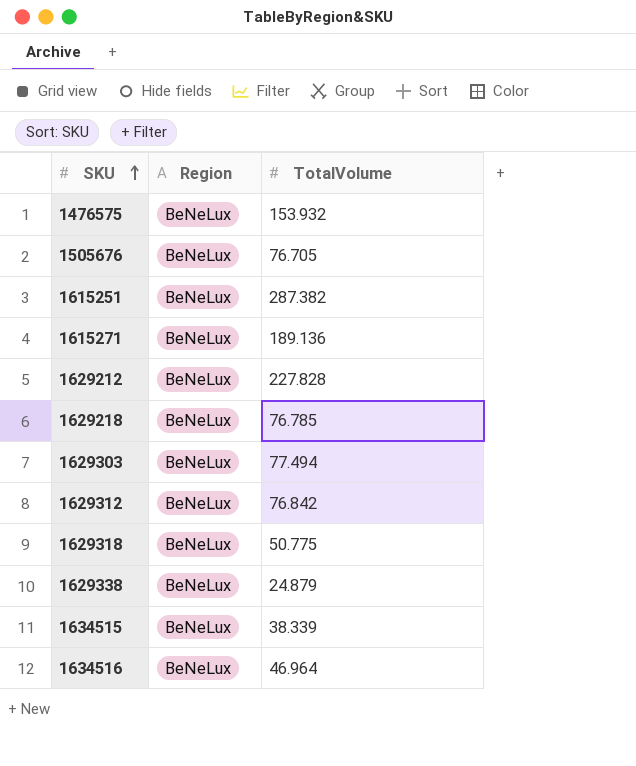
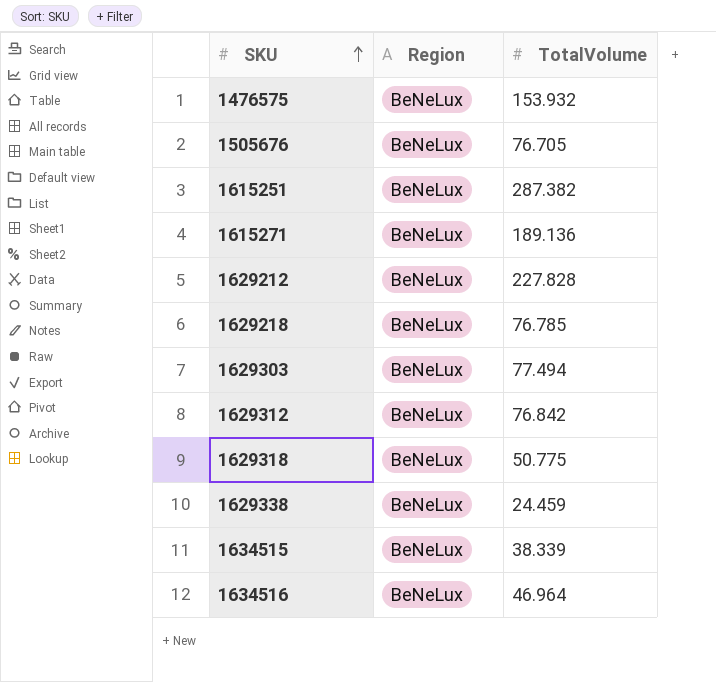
1629338 | TotalVolume: 24.879 -> 24.459

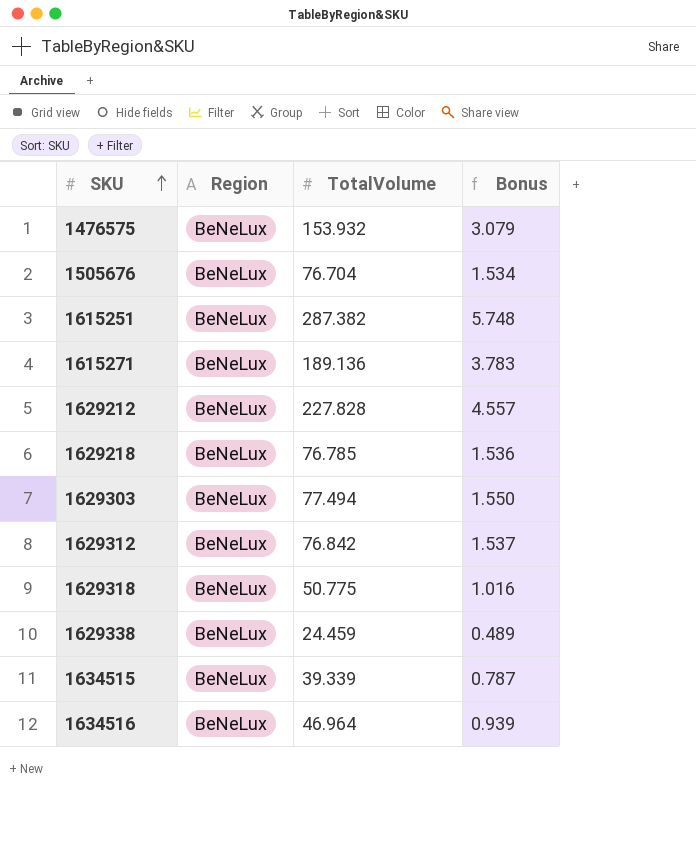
column Bonus | formula: none -> [TotalVolume] * 0.02
1505676 | TotalVolume: 76.705 -> 76.704
1634515 | TotalVolume: 38.339 -> 39.339

